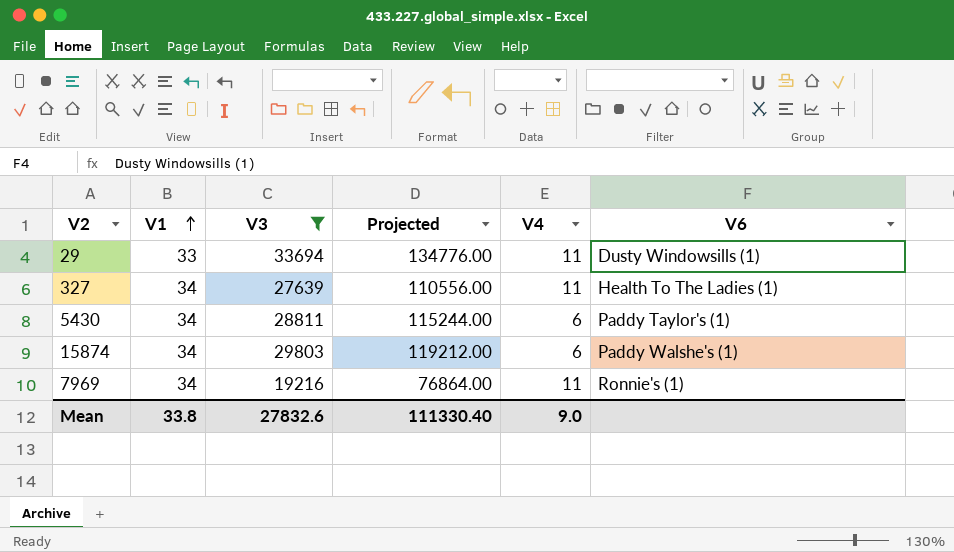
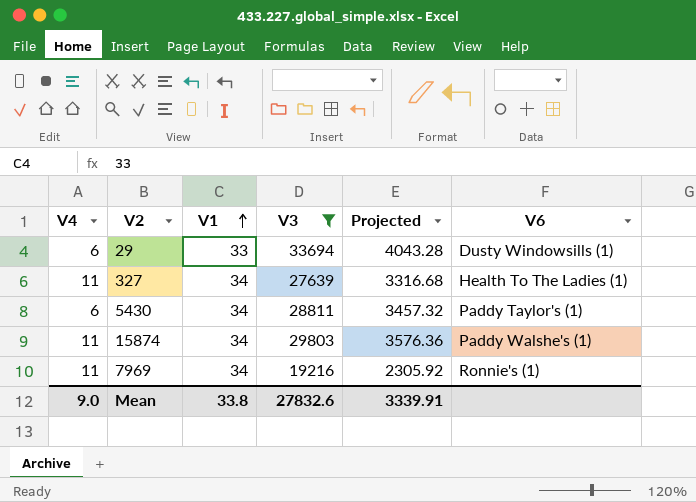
column V4 | position: 5 -> 1
column Projected | formula: [V3] * 4 -> [V3] * 0.12
29 | V4: 11 -> 6
15874 | V4: 6 -> 11
Mean | Projected: 111330.40 -> 3339.91

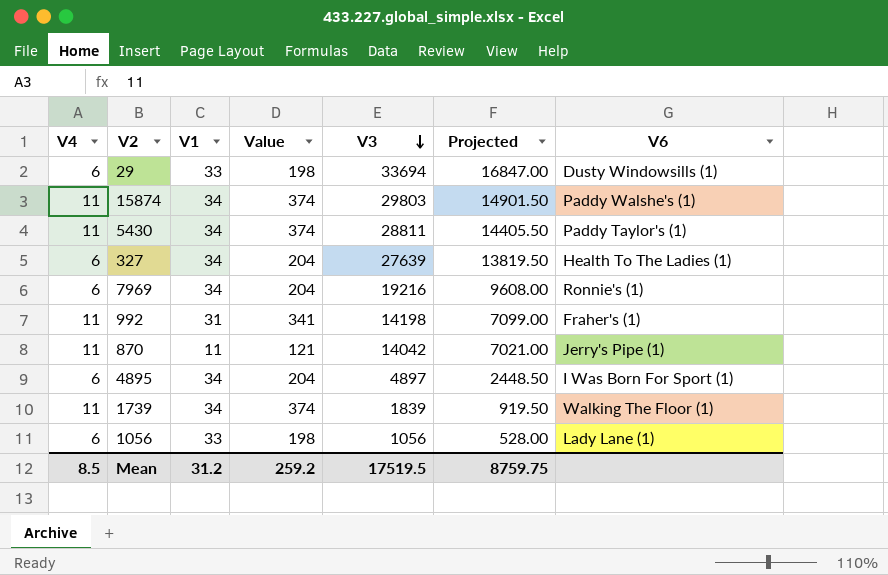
filter: V3 >= 19216 -> none
row order: V1 ascending -> V3 descending
column Value | formula: none -> [V4] * [V1]
column Projected | formula: [V3] * 0.12 -> [V3] * 0.5
5430 | V4: 6 -> 11
327 | V4: 11 -> 6
7969 | V4: 11 -> 6
Mean | V4: 9.0 -> 8.5
Mean | V1: 33.8 -> 31.2
Mean | V3: 27832.6 -> 17519.5
Mean | Projected: 3339.91 -> 8759.75

